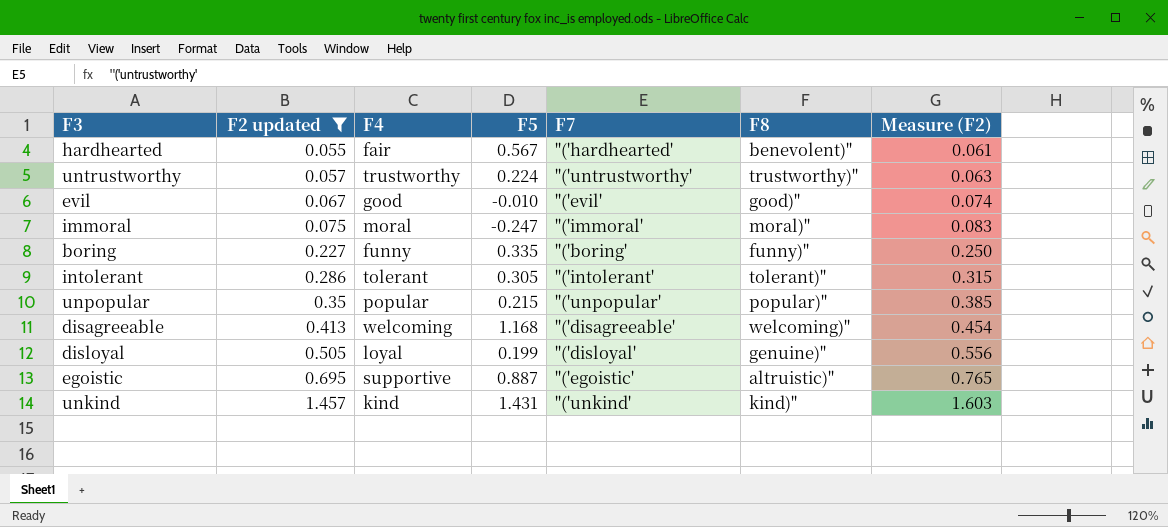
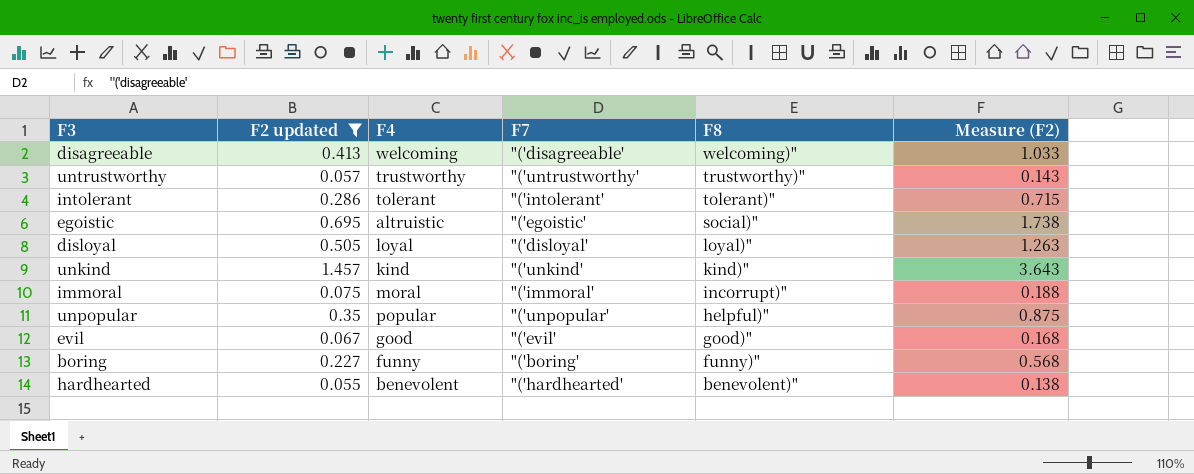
row order: F2 updated ascending -> F8 descending
column F5 | position: 4 -> none
column Measure (F2) | formula: [F2 updated] * 1.1 -> [F2 updated] * 2.5
egoistic | F4: supportive -> altruistic
egoistic | F8: altruistic)" -> social)"
disloyal | F8: genuine)" -> loyal)"
immoral | F8: moral)" -> incorrupt)"
unpopular | F8: popular)" -> helpful)"
hardhearted | F4: fair -> benevolent

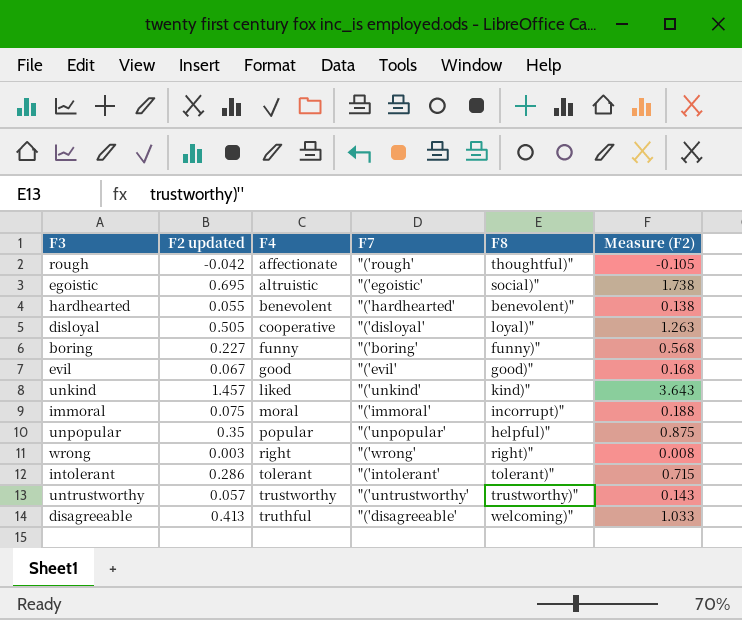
filter: F2 updated >= 0.055 -> none
row order: F8 descending -> F4 ascending
disloyal | F4: loyal -> cooperative
unkind | F4: kind -> liked
disagreeable | F4: welcoming -> truthful

